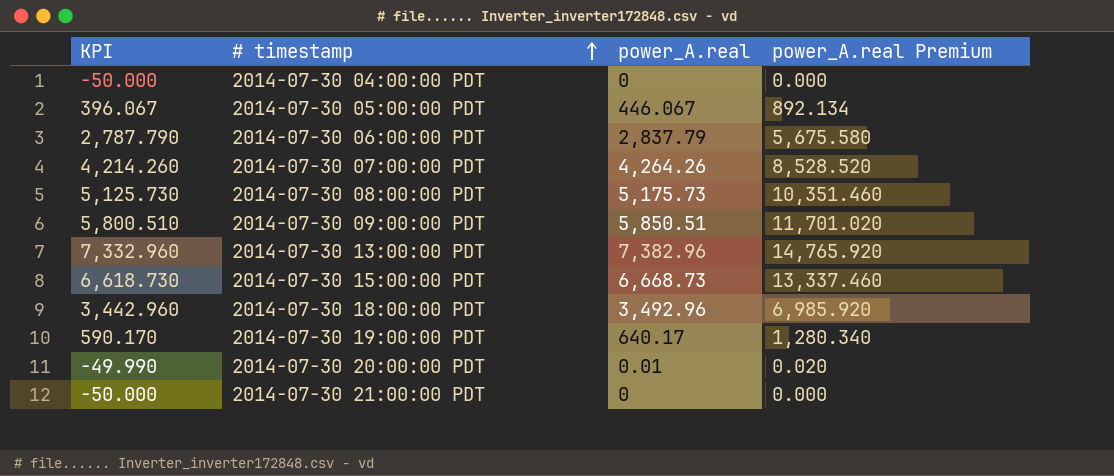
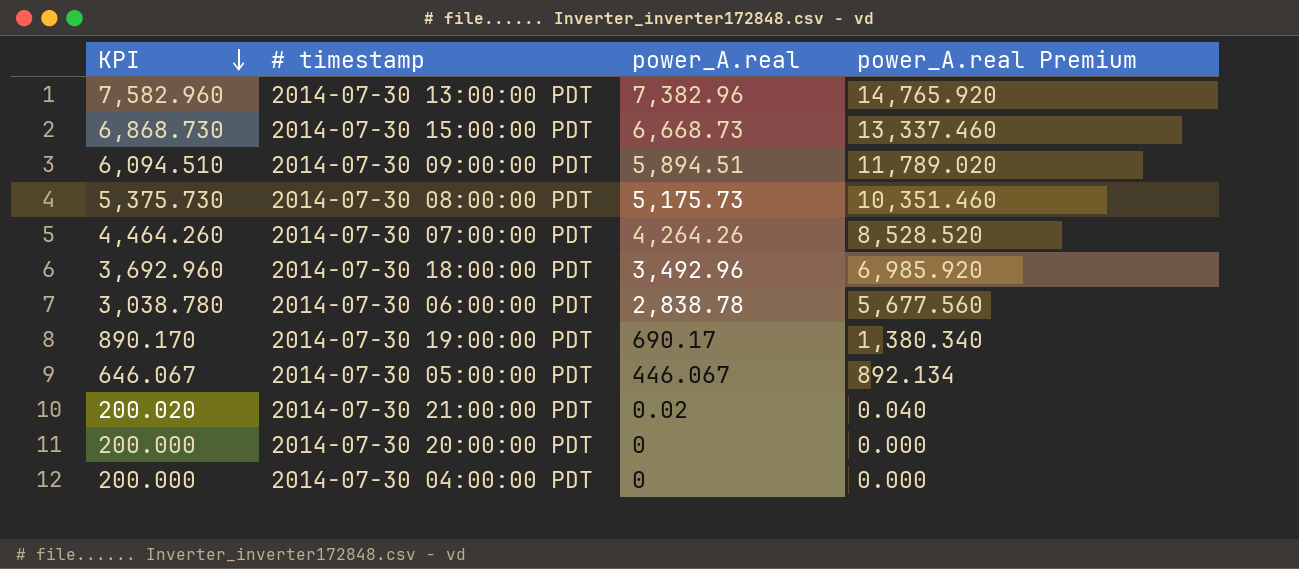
row order: # timestamp ascending -> KPI descending
column KPI | formula: [power_A.real] - 50 -> [power_A.real] + 200
2014-07-30 09:00:00 PDT | power_A.real: 5,850.51 -> 5,894.51
2014-07-30 09:00:00 PDT | power_A.real Premium: 11,701.020 -> 11,789.020
2014-07-30 06:00:00 PDT | power_A.real: 2,837.79 -> 2,838.78
2014-07-30 06:00:00 PDT | power_A.real Premium: 5,675.580 -> 5,677.560
2014-07-30 19:00:00 PDT | power_A.real: 640.17 -> 690.17
2014-07-30 19:00:00 PDT | power_A.real Premium: 1,280.340 -> 1,380.340
2014-07-30 21:00:00 PDT | power_A.real: 0 -> 0.02
2014-07-30 21:00:00 PDT | power_A.real Premium: 0.000 -> 0.040
2014-07-30 20:00:00 PDT | power_A.real: 0.01 -> 0
2014-07-30 20:00:00 PDT | power_A.real Premium: 0.020 -> 0.000

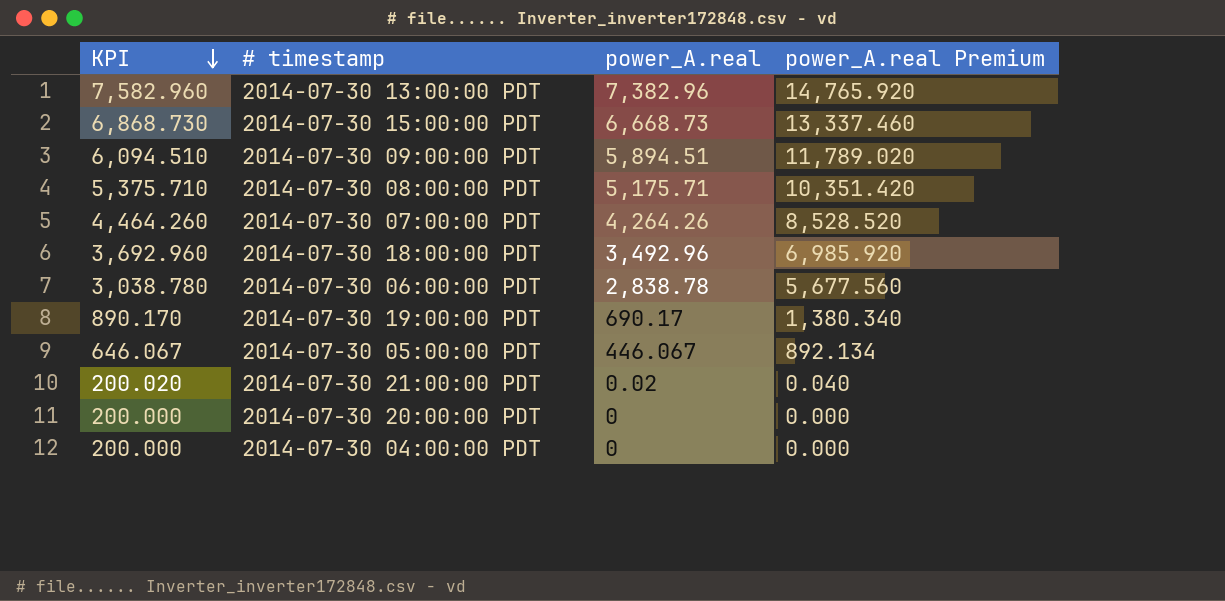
2014-07-30 08:00:00 PDT | KPI: 5,375.730 -> 5,375.710
2014-07-30 08:00:00 PDT | power_A.real: 5,175.73 -> 5,175.71
2014-07-30 08:00:00 PDT | power_A.real Premium: 10,351.460 -> 10,351.420

